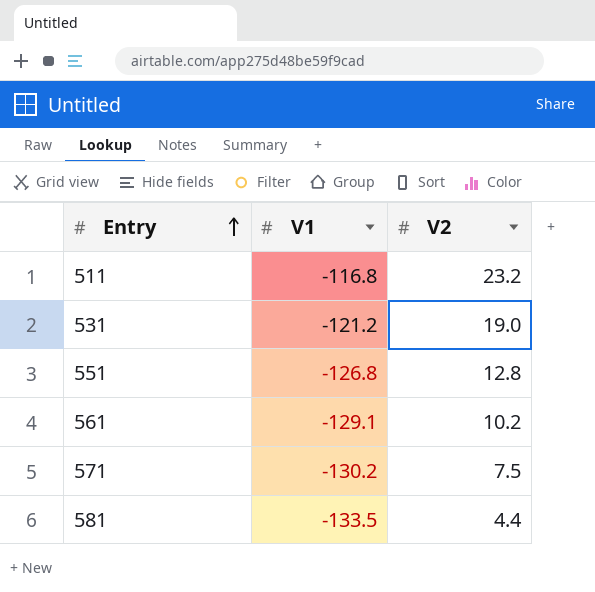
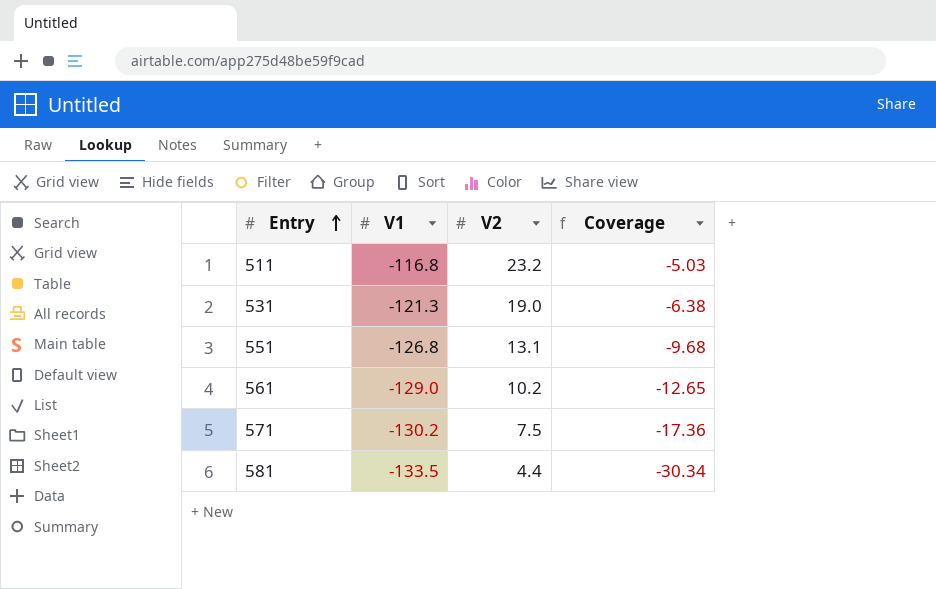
column Coverage | formula: none -> [V1] / [V2]
531 | V1: -121.2 -> -121.3
551 | V2: 12.8 -> 13.1
561 | V1: -129.1 -> -129.0

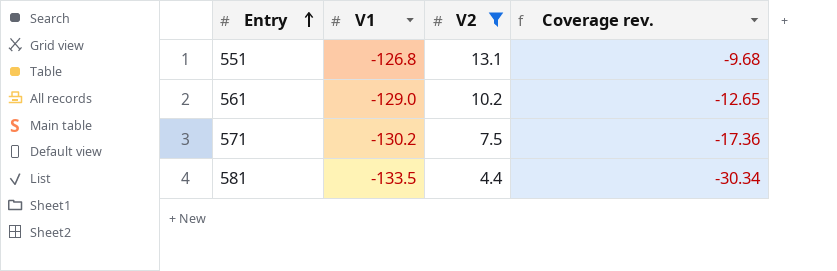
filter: none -> V2 <= 13.1
column name: Coverage -> Coverage rev.

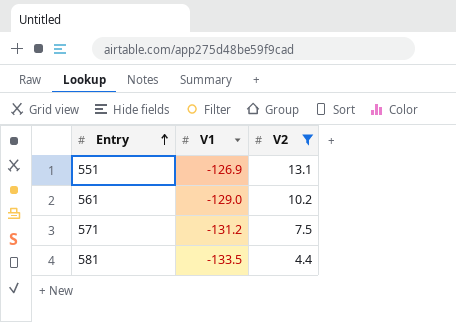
column Coverage rev. | formula: [V1] / [V2] -> none
551 | V1: -126.8 -> -126.9
571 | V1: -130.2 -> -131.2

